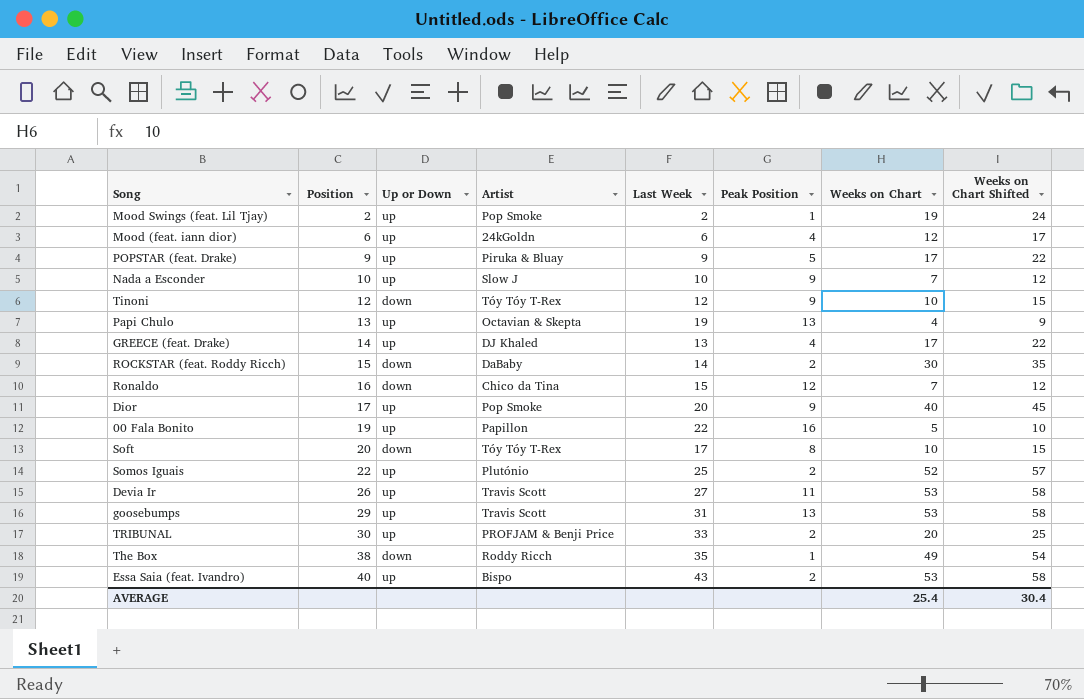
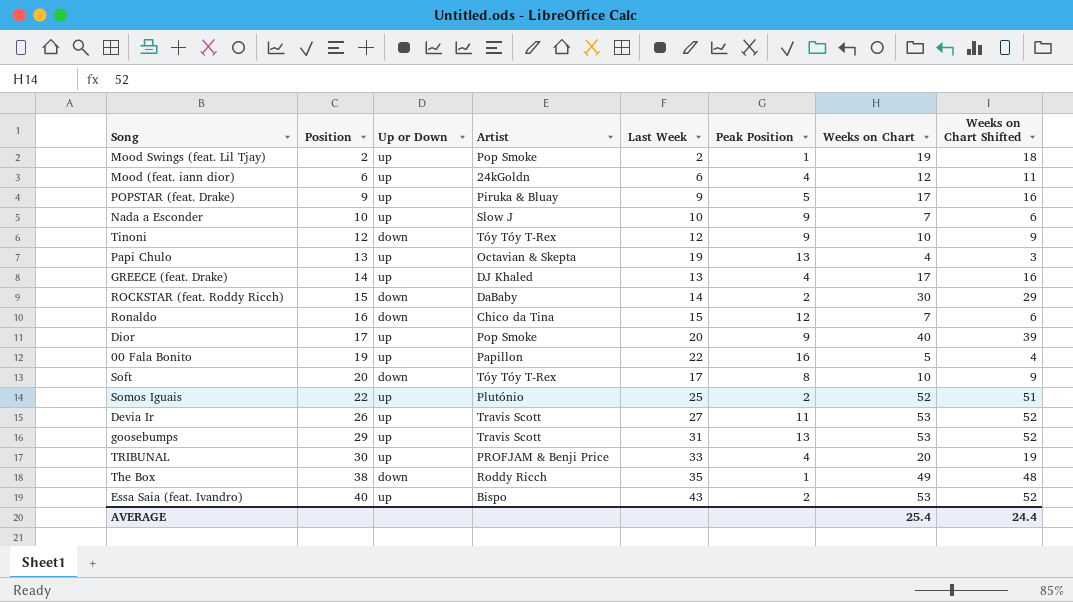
column Weeks on Chart Shifted | formula: [Weeks on Chart] + 5 -> [Weeks on Chart] - 1
TRIBUNAL | Peak Position: 2 -> 4
AVERAGE | Weeks on Chart Shifted: 30.4 -> 24.4

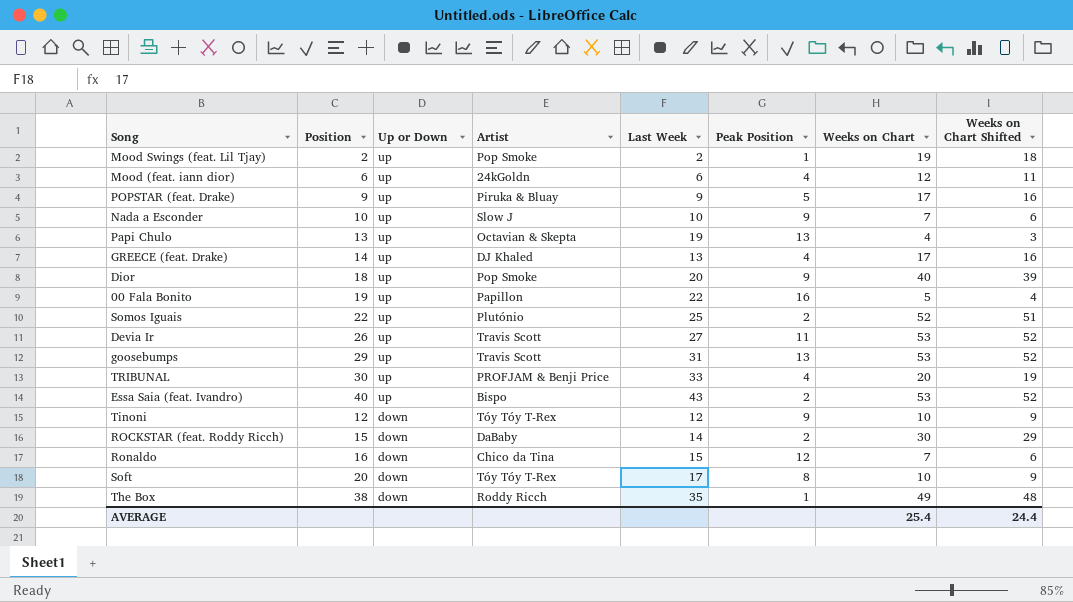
row order: Position ascending -> Up or Down descending
Dior | Position: 17 -> 18

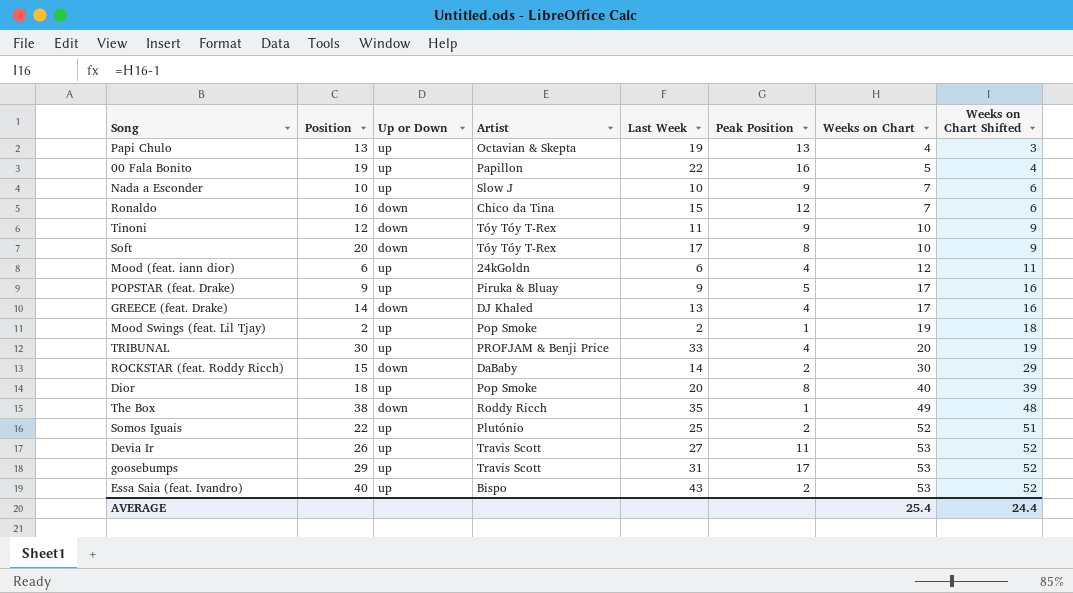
row order: Up or Down descending -> Weeks on Chart ascending
Tinoni | Last Week: 12 -> 11
GREECE (feat. Drake) | Up or Down: up -> down
Dior | Peak Position: 9 -> 8
goosebumps | Peak Position: 13 -> 17

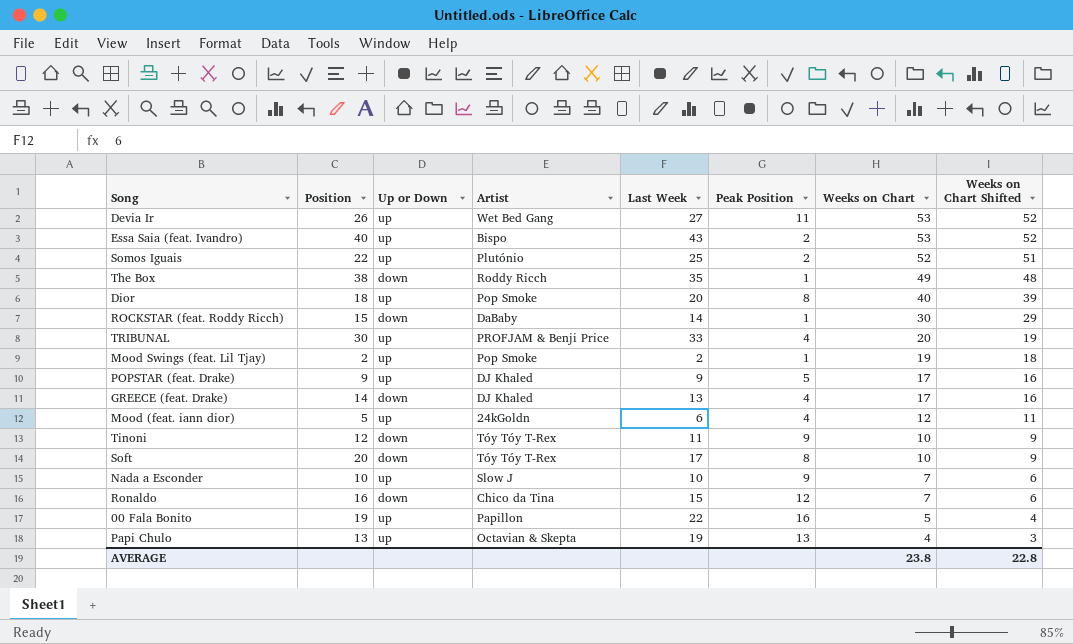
row order: Weeks on Chart ascending -> Weeks on Chart descending
row goosebumps: 29 | up | Travis Scott | 31 | 17 | 53 | 52 -> none
Devia Ir | Artist: Travis Scott -> Wet Bed Gang
ROCKSTAR (feat. Roddy Ricch) | Peak Position: 2 -> 1
POPSTAR (feat. Drake) | Artist: Piruka & Bluay -> DJ Khaled
Mood (feat. iann dior) | Position: 6 -> 5
AVERAGE | Weeks on Chart: 25.4 -> 23.8
AVERAGE | Weeks on Chart Shifted: 24.4 -> 22.8

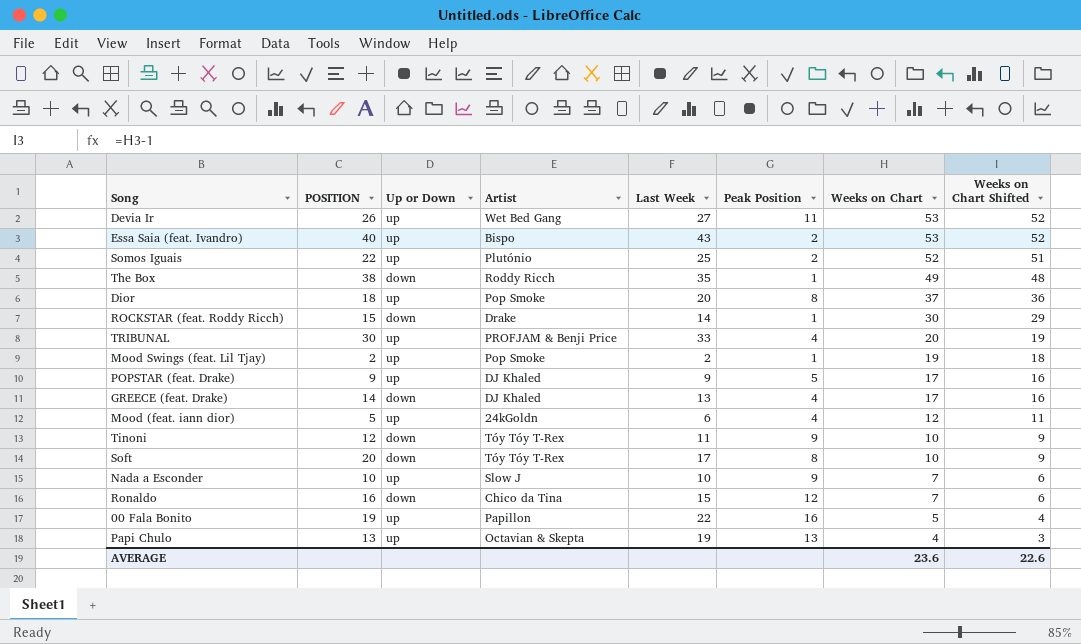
column name: Position -> POSITION
Dior | Weeks on Chart: 40 -> 37
Dior | Weeks on Chart Shifted: 39 -> 36
ROCKSTAR (feat. Roddy Ricch) | Artist: DaBaby -> Drake
AVERAGE | Weeks on Chart: 23.8 -> 23.6
AVERAGE | Weeks on Chart Shifted: 22.8 -> 22.6

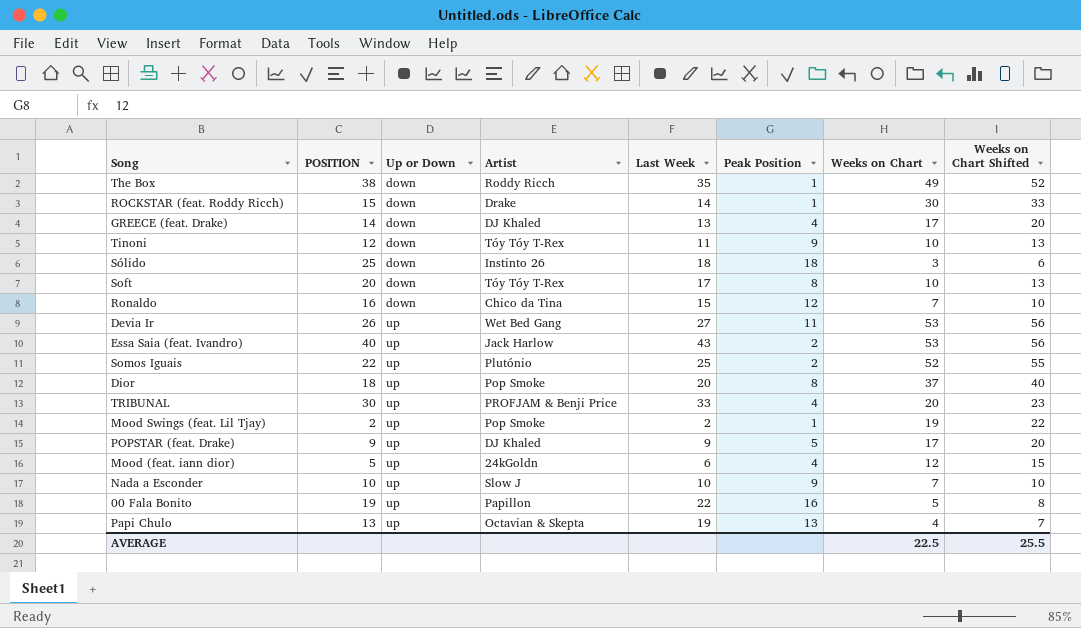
row order: Weeks on Chart descending -> Up or Down ascending
column Weeks on Chart Shifted | formula: [Weeks on Chart] - 1 -> [Weeks on Chart] + 3
row Sólido: none -> 25 | down | Instinto 26 | 18 | 18 | 3 | 6
Essa Saia (feat. Ivandro) | Artist: Bispo -> Jack Harlow
AVERAGE | Weeks on Chart: 23.6 -> 22.5
AVERAGE | Weeks on Chart Shifted: 22.6 -> 25.5

